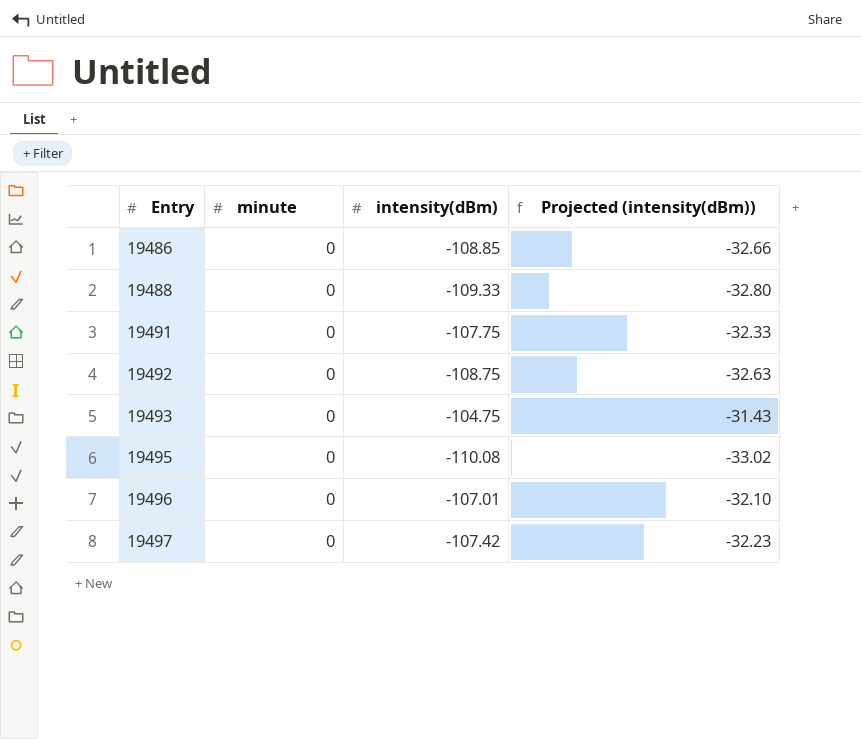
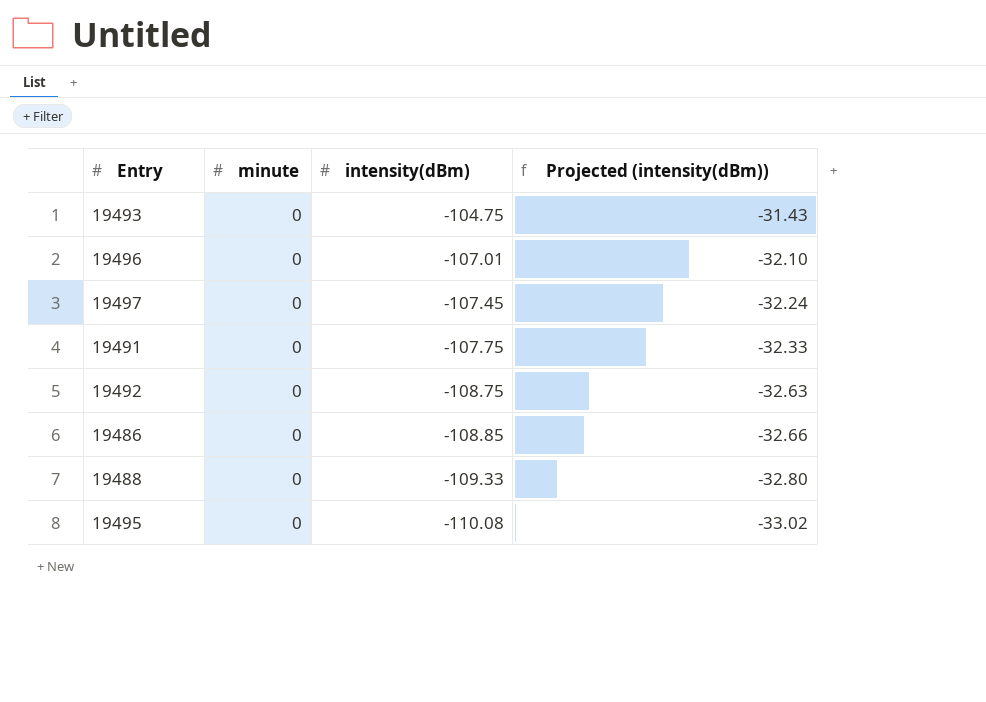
row order: Entry ascending -> intensity(dBm) descending
19497 | intensity(dBm): -107.42 -> -107.45
19497 | Projected (intensity(dBm)): -32.23 -> -32.24

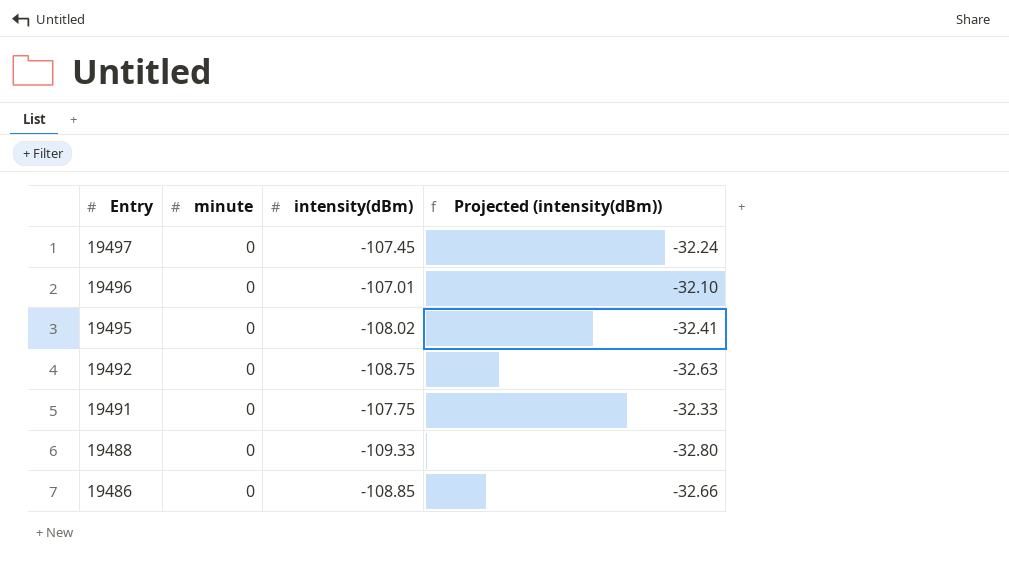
row order: intensity(dBm) descending -> Entry descending
row 19493: 0 | -104.75 | -31.43 -> none
19495 | intensity(dBm): -110.08 -> -108.02
19495 | Projected (intensity(dBm)): -33.02 -> -32.41

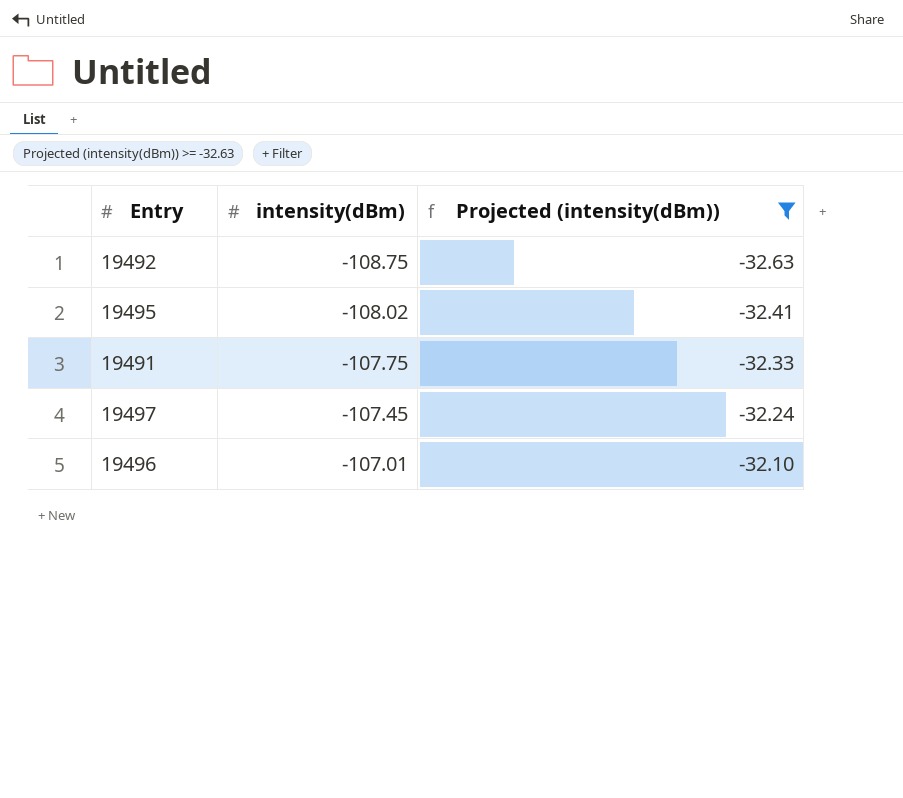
filter: none -> Projected (intensity(dBm)) >= -32.63
row order: Entry descending -> intensity(dBm) ascending
column minute | position: 2 -> none

